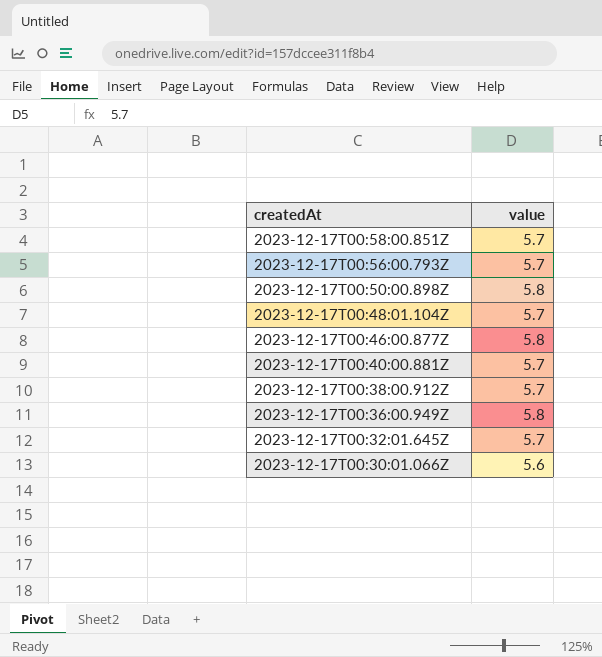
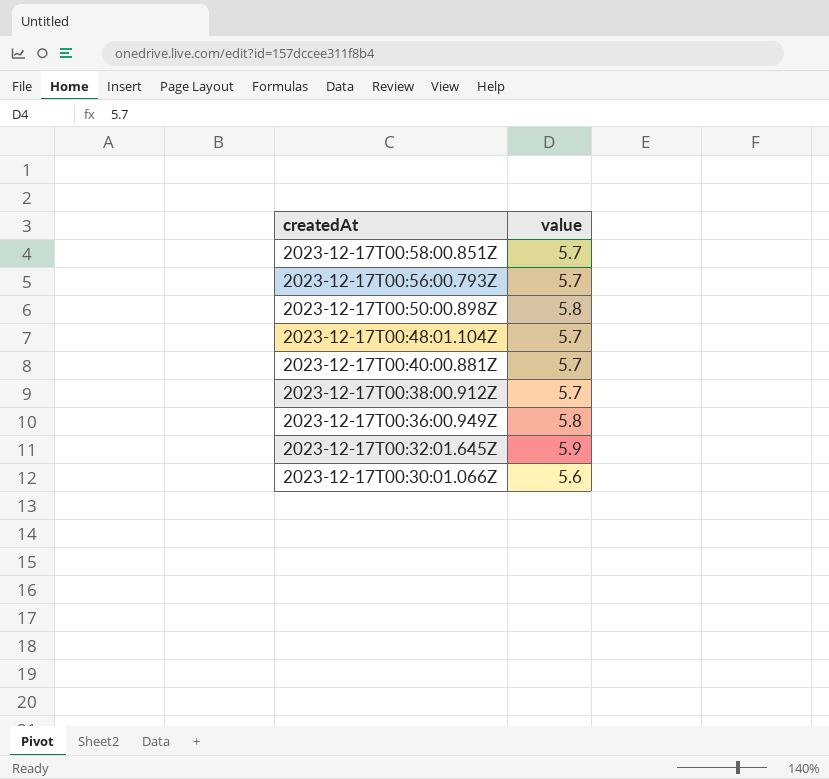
row 2023-12-17T00:46:00.877Z: 5.8 -> none
2023-12-17T00:32:01.645Z | value: 5.7 -> 5.9

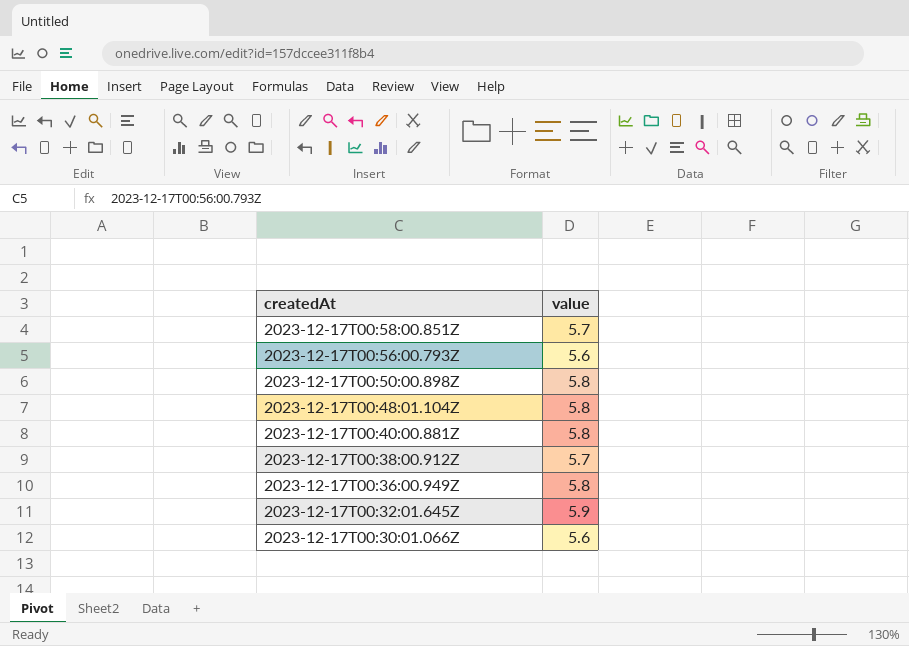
2023-12-17T00:56:00.793Z | value: 5.7 -> 5.6
2023-12-17T00:48:01.104Z | value: 5.7 -> 5.8
2023-12-17T00:40:00.881Z | value: 5.7 -> 5.8

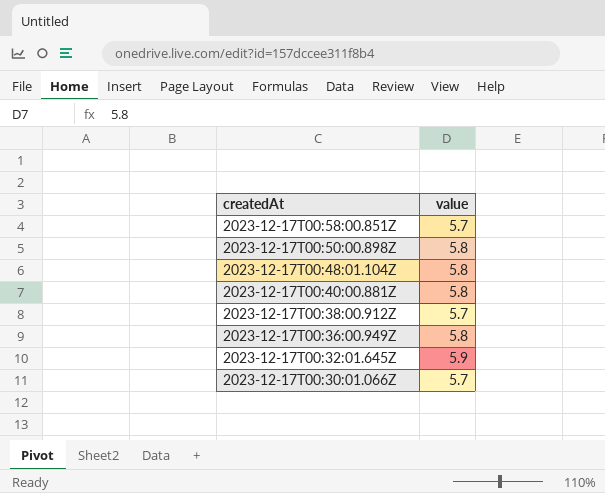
row 2023-12-17T00:56:00.793Z: 5.6 -> none
2023-12-17T00:30:01.066Z | value: 5.6 -> 5.7

